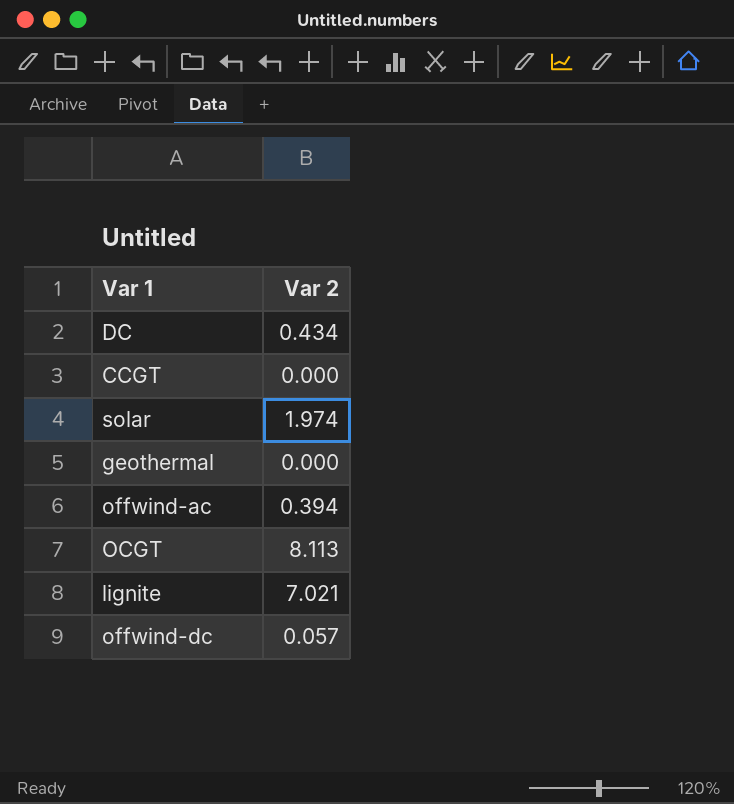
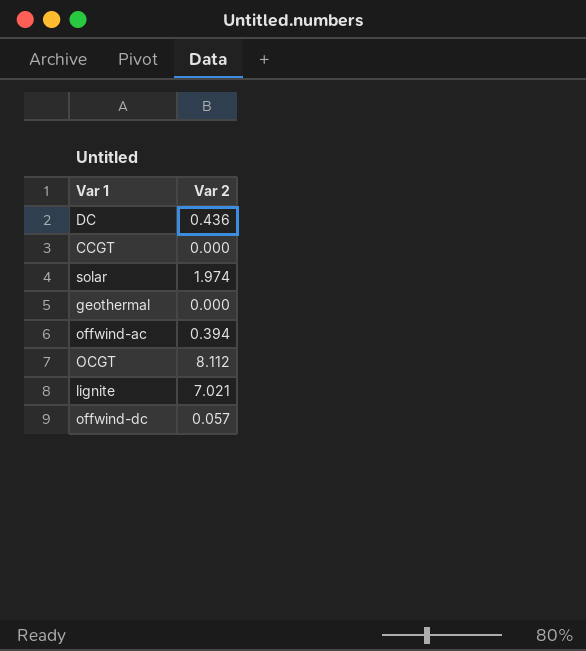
DC | Var 2: 0.434 -> 0.436
OCGT | Var 2: 8.113 -> 8.112

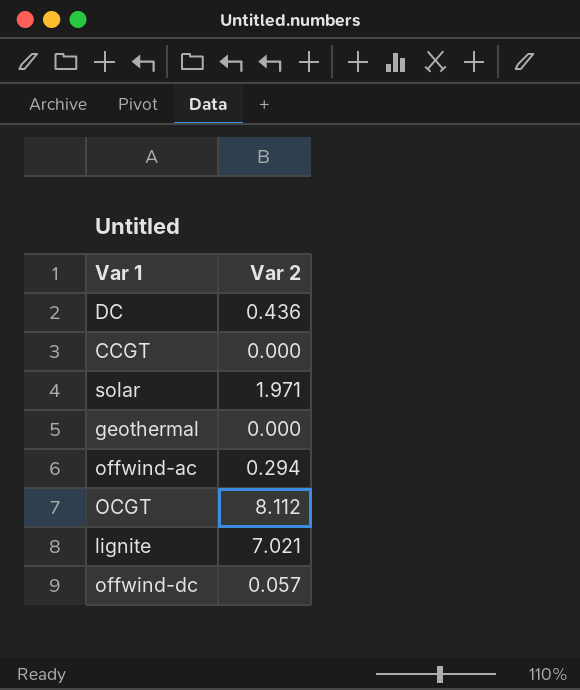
solar | Var 2: 1.974 -> 1.971
offwind-ac | Var 2: 0.394 -> 0.294

